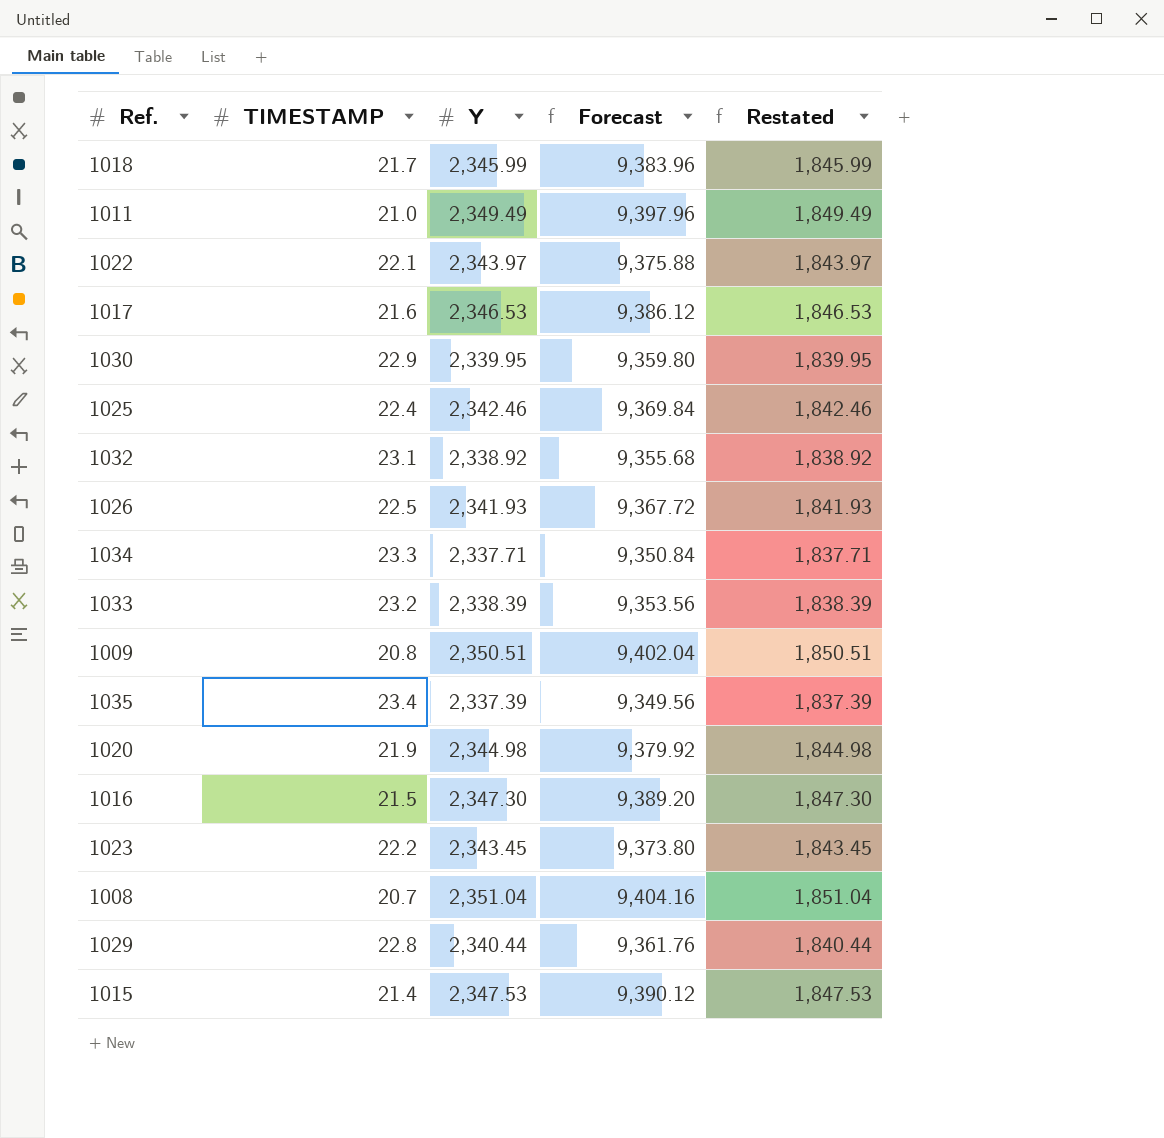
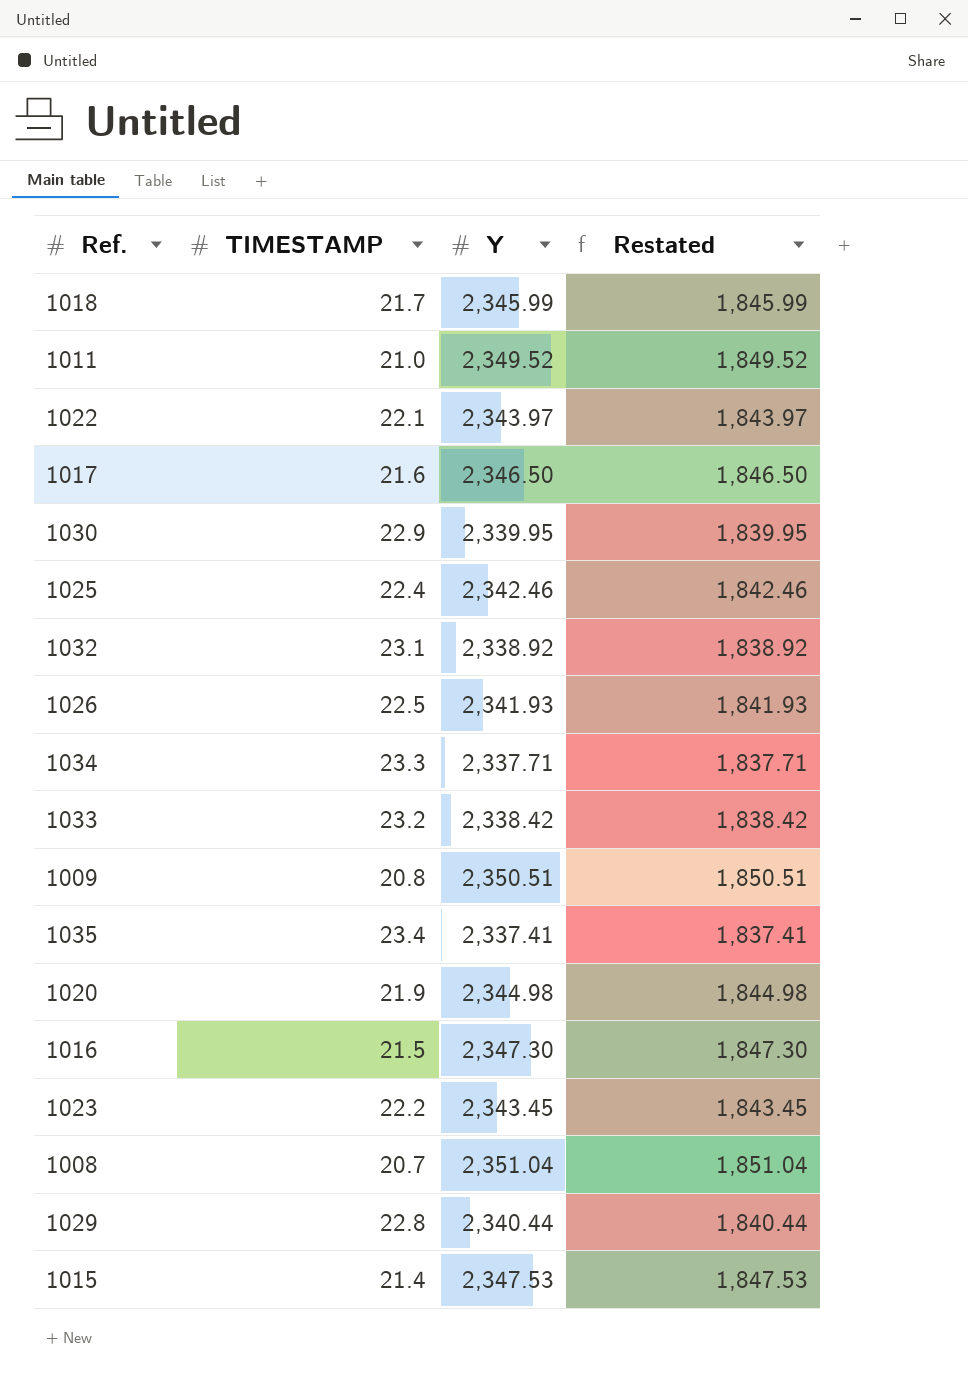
column Forecast | formula: [Y] * 4 -> none
1011 | Y: 2,349.49 -> 2,349.52
1011 | Restated: 1,849.49 -> 1,849.52
1017 | Y: 2,346.53 -> 2,346.50
1017 | Restated: 1,846.53 -> 1,846.50
1033 | Y: 2,338.39 -> 2,338.42
1033 | Restated: 1,838.39 -> 1,838.42
1035 | Y: 2,337.39 -> 2,337.41
1035 | Restated: 1,837.39 -> 1,837.41

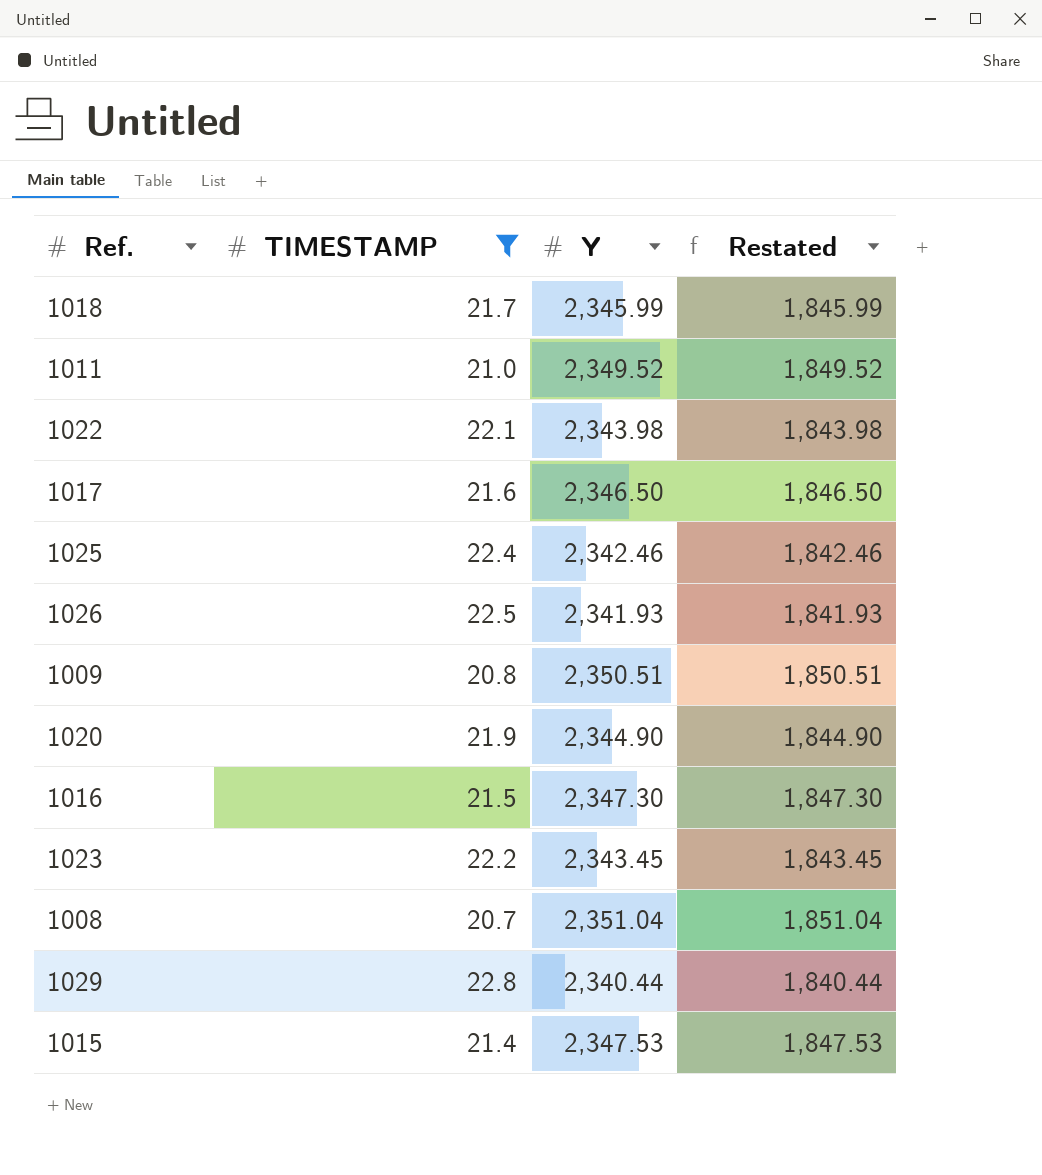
filter: none -> TIMESTAMP <= 22.8
1022 | Y: 2,343.97 -> 2,343.98
1022 | Restated: 1,843.97 -> 1,843.98
1020 | Y: 2,344.98 -> 2,344.90
1020 | Restated: 1,844.98 -> 1,844.90

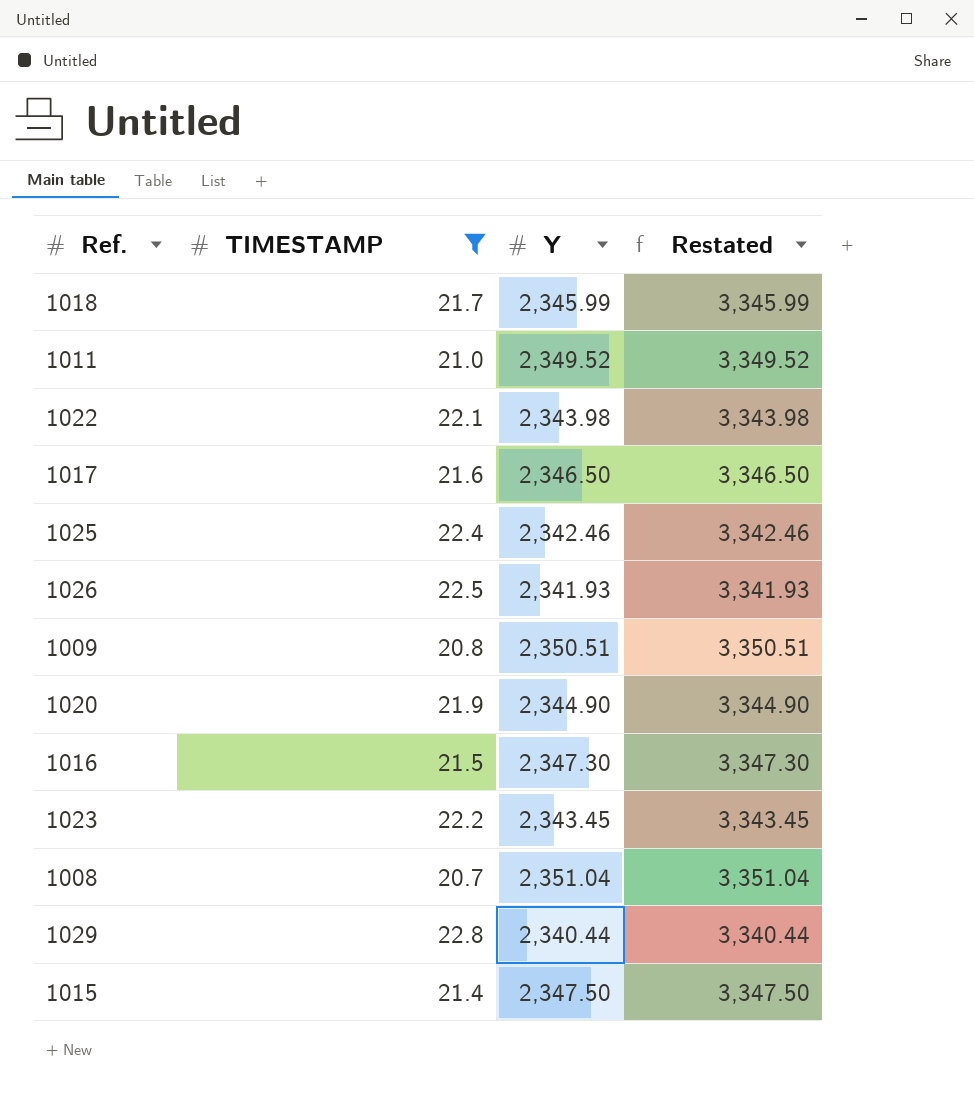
column Restated | formula: [Y] - 500 -> [Y] + 1000
1015 | Y: 2,347.53 -> 2,347.50

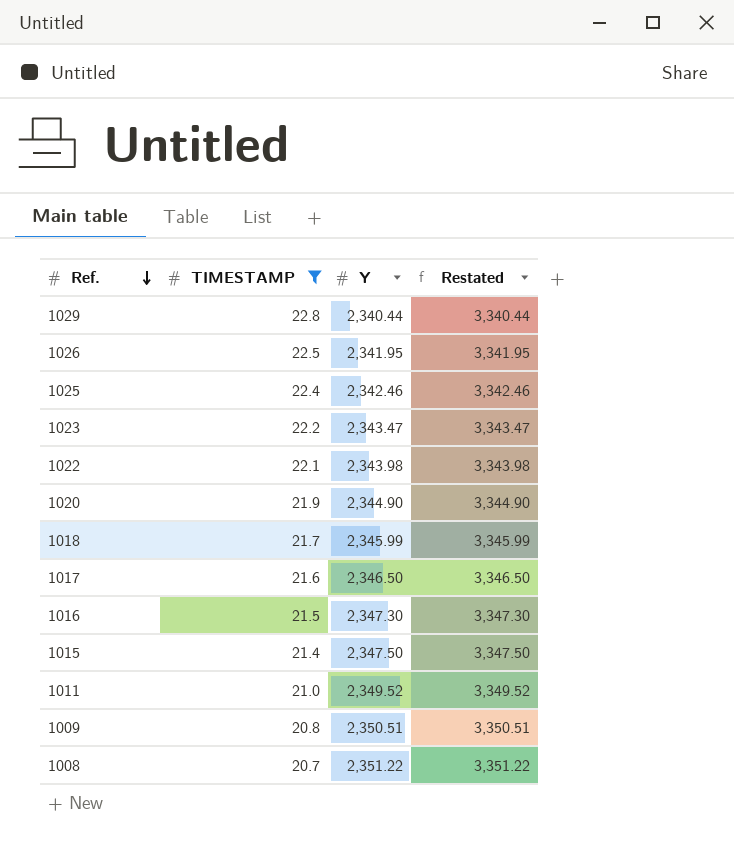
row order: none -> Ref. descending
1026 | Y: 2,341.93 -> 2,341.95
1026 | Restated: 3,341.93 -> 3,341.95
1023 | Y: 2,343.45 -> 2,343.47
1023 | Restated: 3,343.45 -> 3,343.47
1008 | Y: 2,351.04 -> 2,351.22
1008 | Restated: 3,351.04 -> 3,351.22

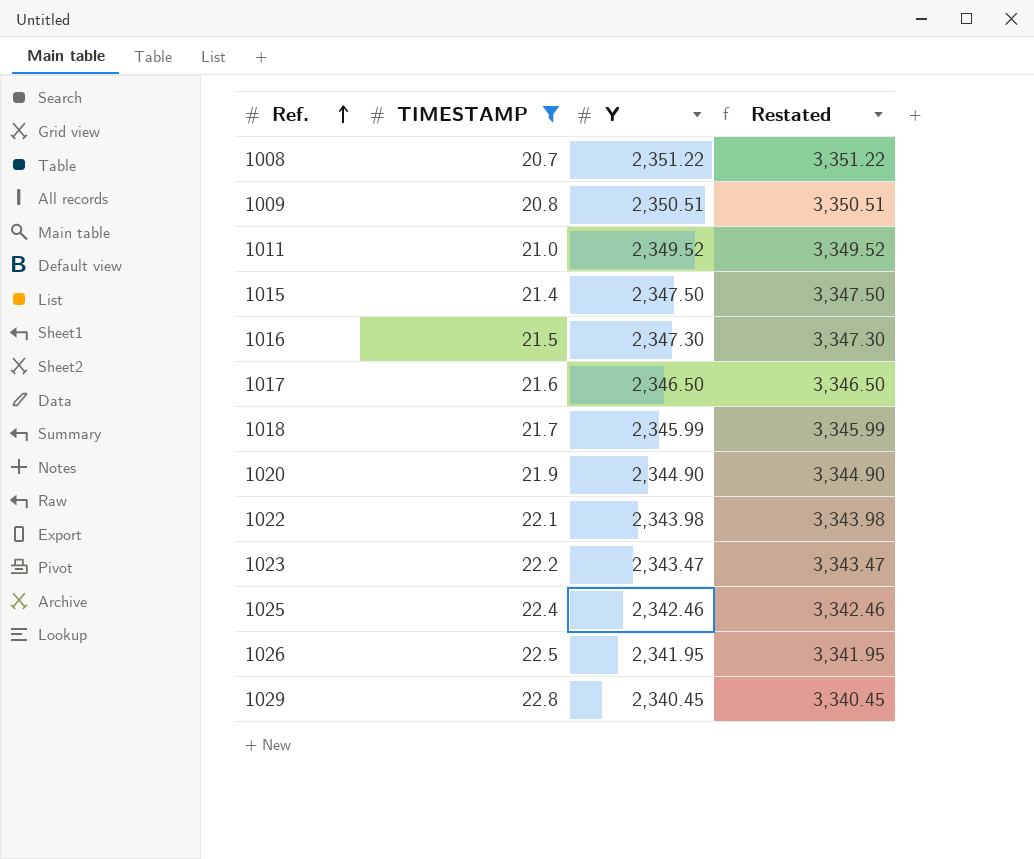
row order: Ref. descending -> Ref. ascending
1029 | Y: 2,340.44 -> 2,340.45
1029 | Restated: 3,340.44 -> 3,340.45

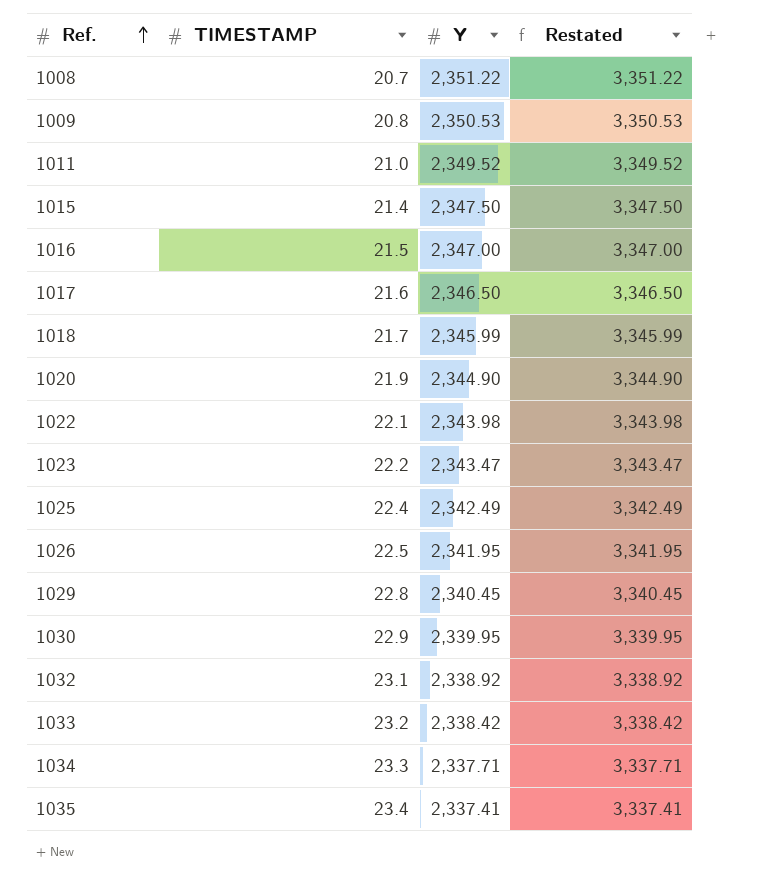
filter: TIMESTAMP <= 22.8 -> none
1009 | Y: 2,350.51 -> 2,350.53
1009 | Restated: 3,350.51 -> 3,350.53
1016 | Y: 2,347.30 -> 2,347.00
1016 | Restated: 3,347.30 -> 3,347.00
1025 | Y: 2,342.46 -> 2,342.49
1025 | Restated: 3,342.46 -> 3,342.49

